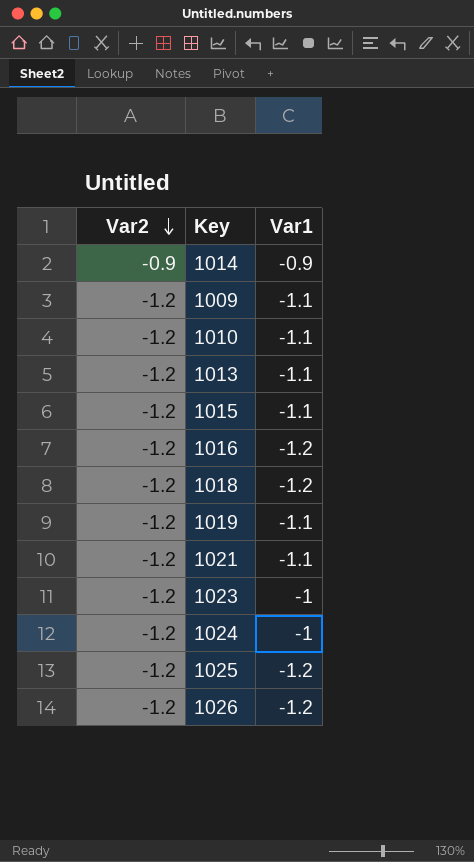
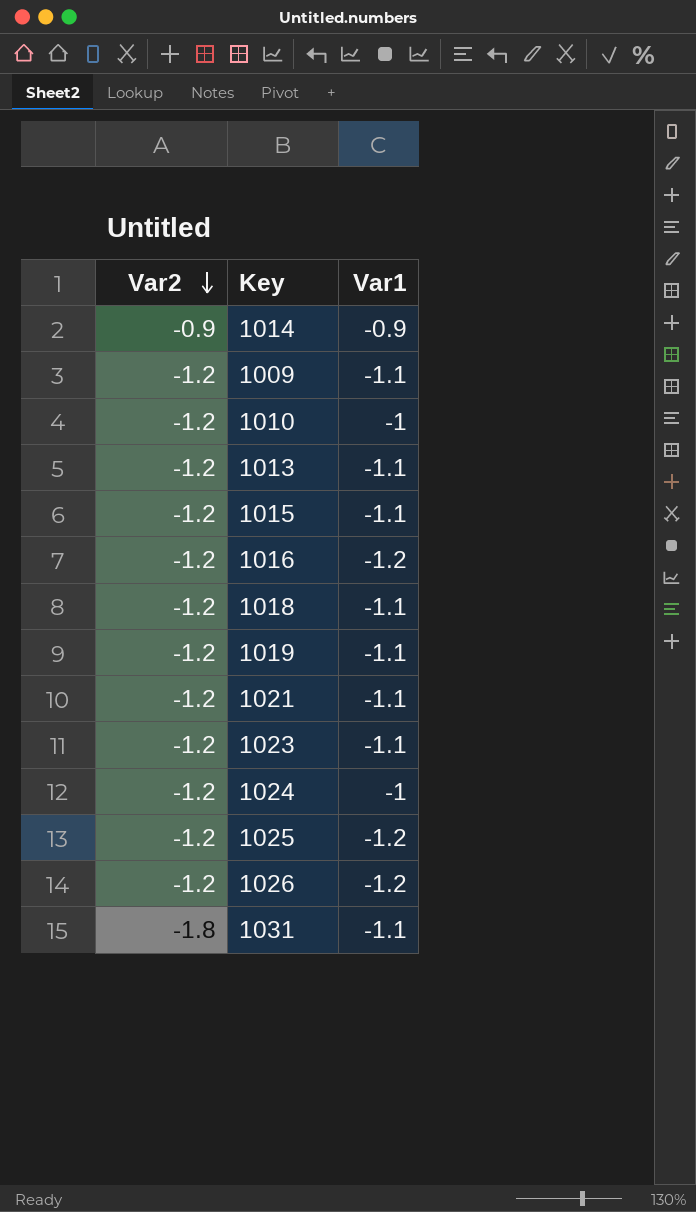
1010 | Var1: -1.1 -> -1
1018 | Var1: -1.2 -> -1.1
1023 | Var1: -1 -> -1.1
row 1031: none -> -1.8 | -1.1

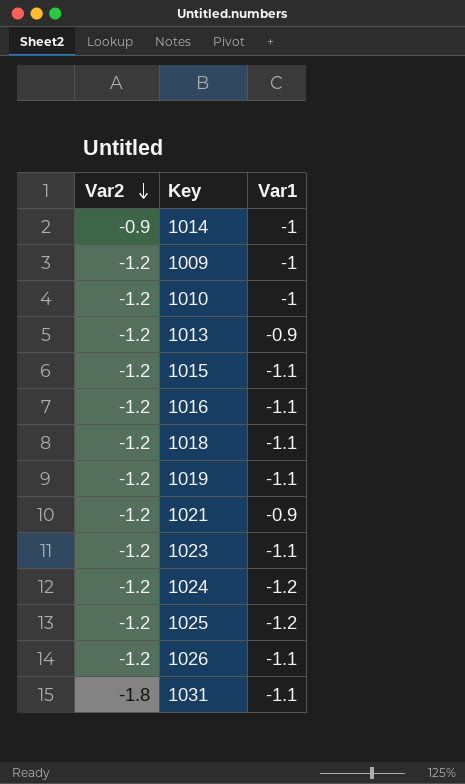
1014 | Var1: -0.9 -> -1
1009 | Var1: -1.1 -> -1
1013 | Var1: -1.1 -> -0.9
1016 | Var1: -1.2 -> -1.1
1021 | Var1: -1.1 -> -0.9
1024 | Var1: -1 -> -1.2
1026 | Var1: -1.2 -> -1.1

